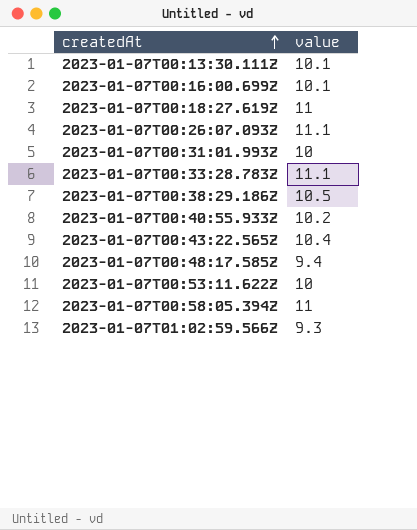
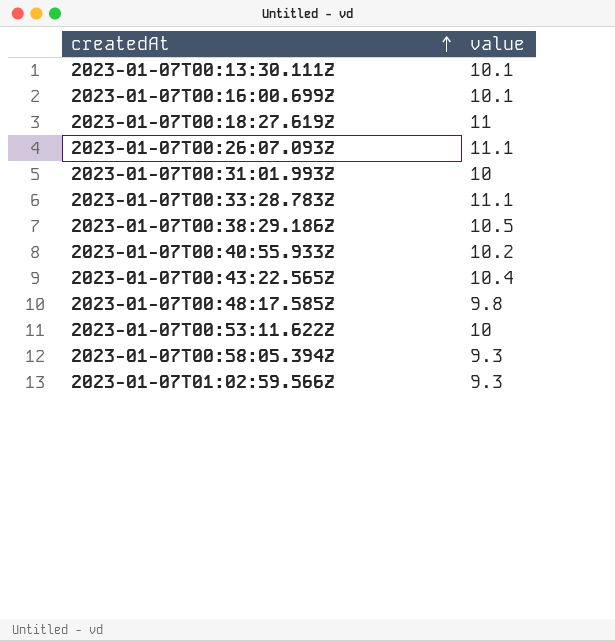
2023-01-07T00:48:17.585Z | value: 9.4 -> 9.8
2023-01-07T00:58:05.394Z | value: 11 -> 9.3

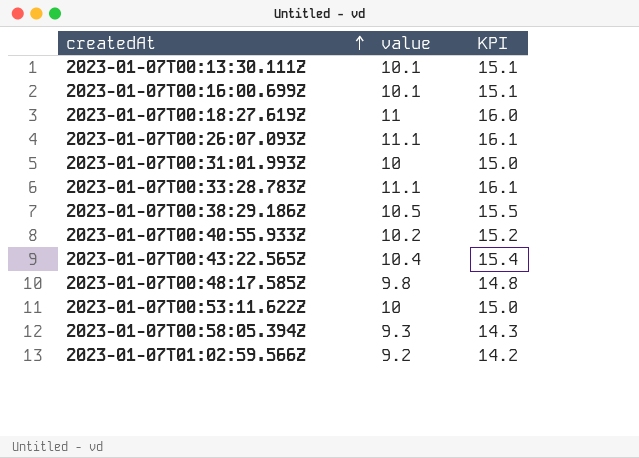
column KPI | formula: none -> [value] + 5
2023-01-07T01:02:59.566Z | value: 9.3 -> 9.2

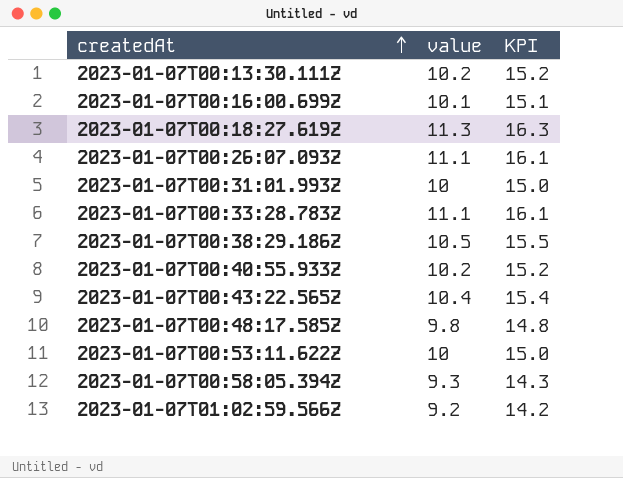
2023-01-07T00:13:30.111Z | value: 10.1 -> 10.2
2023-01-07T00:13:30.111Z | KPI: 15.1 -> 15.2
2023-01-07T00:18:27.619Z | value: 11 -> 11.3
2023-01-07T00:18:27.619Z | KPI: 16.0 -> 16.3

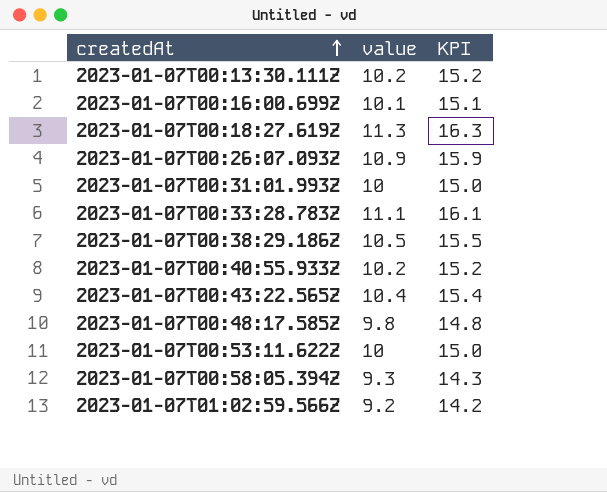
2023-01-07T00:26:07.093Z | value: 11.1 -> 10.9
2023-01-07T00:26:07.093Z | KPI: 16.1 -> 15.9

